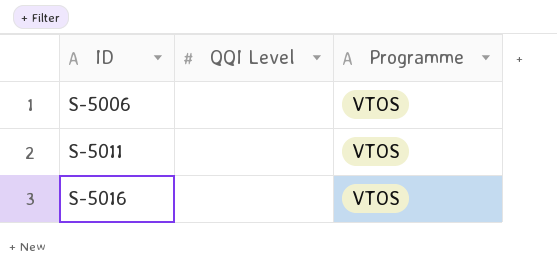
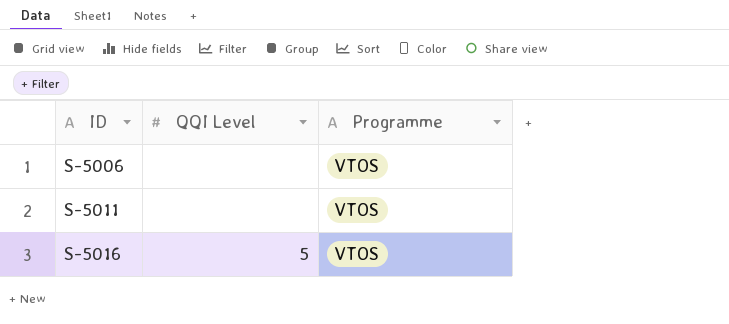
S-5016 | QQI Level: none -> 5

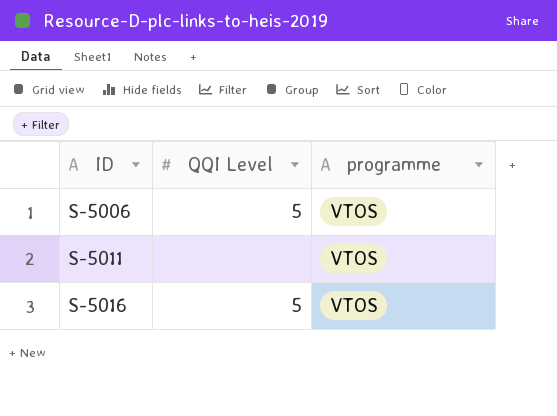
column name: Programme -> programme
S-5006 | QQI Level: none -> 5

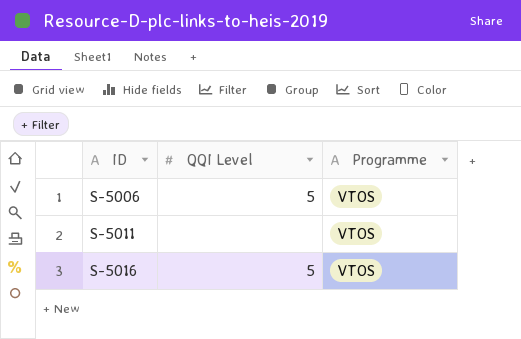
column name: programme -> Programme

